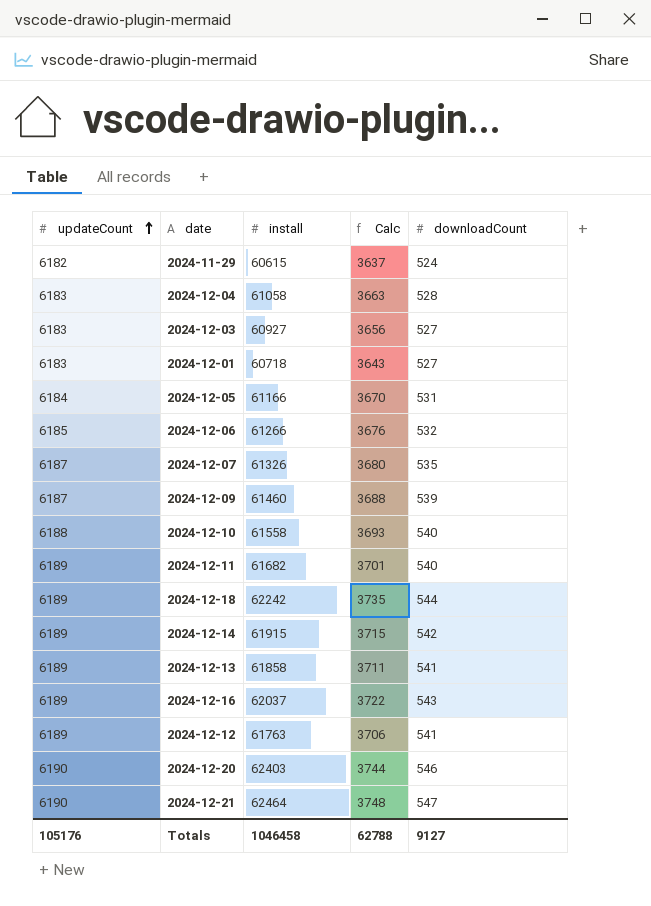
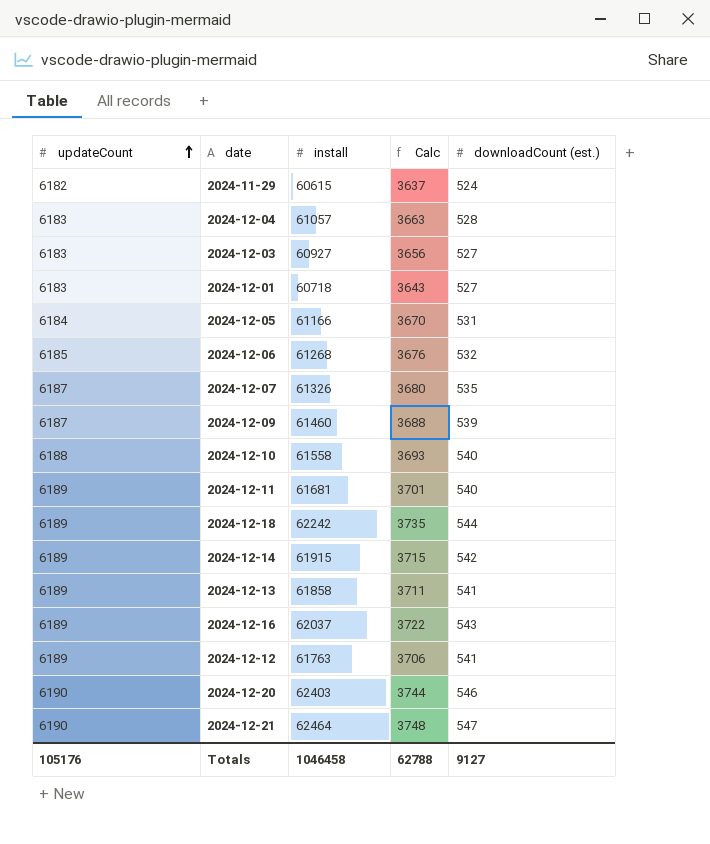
column name: downloadCount -> downloadCount (est.)
2024-12-04 | install: 61058 -> 61057
2024-12-06 | install: 61266 -> 61268
2024-12-11 | install: 61682 -> 61681

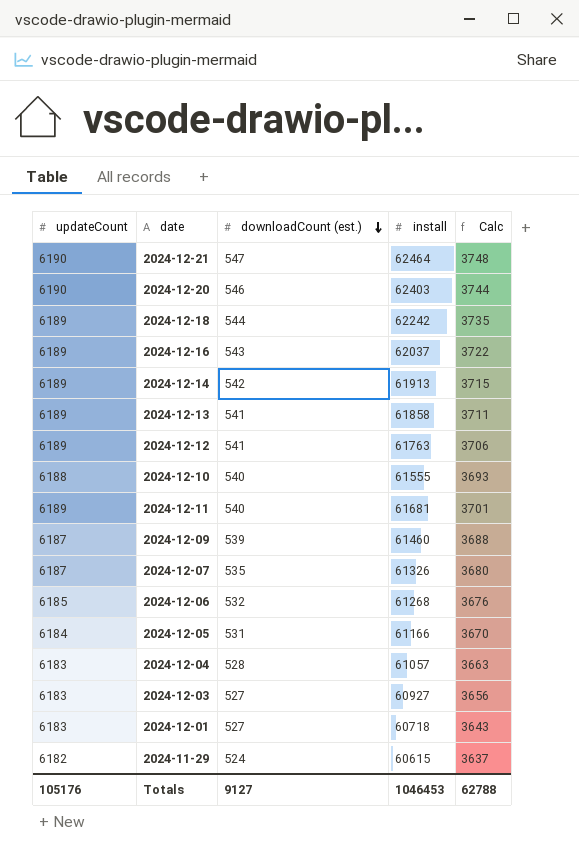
row order: updateCount ascending -> downloadCount (est.) descending
column downloadCount (est.) | position: 5 -> 3
2024-12-14 | install: 61915 -> 61913
2024-12-10 | install: 61558 -> 61555
Totals | install: 1046458 -> 1046453

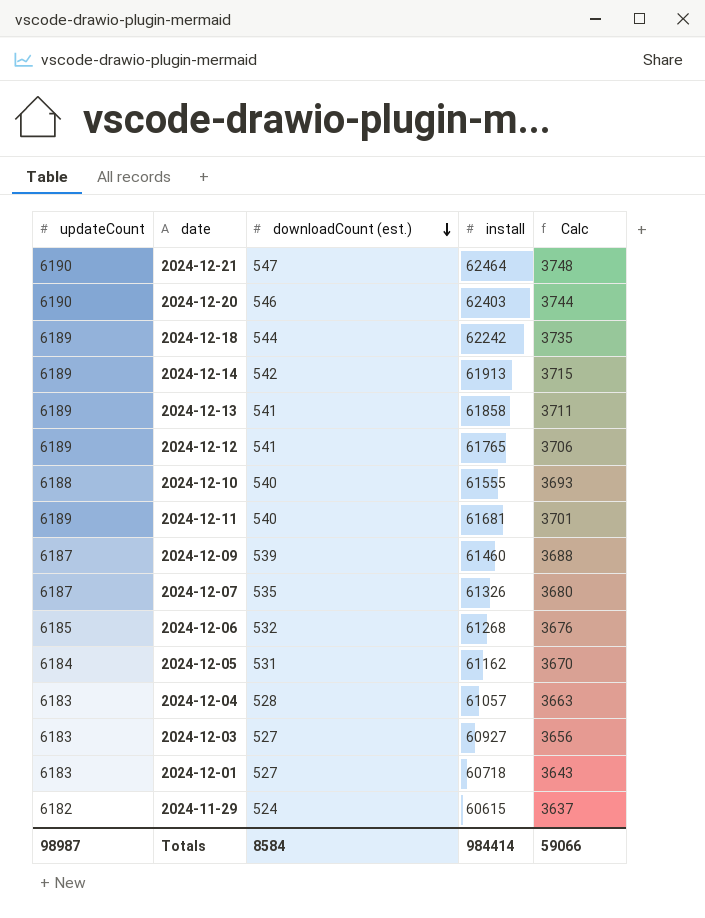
row 2024-12-16: 6189 | 543 | 62037 | 3722 -> none
2024-12-12 | install: 61763 -> 61765
2024-12-05 | install: 61166 -> 61162
Totals | updateCount: 105176 -> 98987
Totals | downloadCount (est.): 9127 -> 8584
Totals | install: 1046453 -> 984414
Totals | Calc: 62788 -> 59066

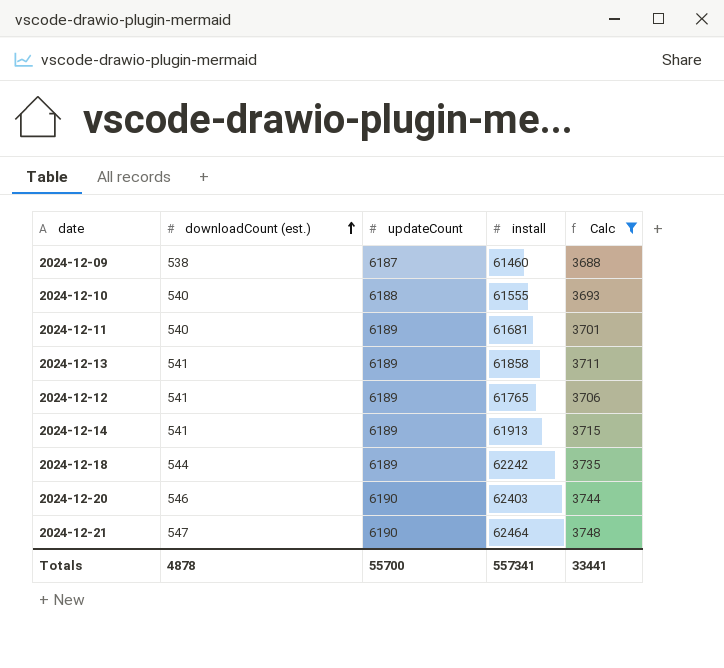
filter: none -> Calc >= 3688
row order: downloadCount (est.) descending -> downloadCount (est.) ascending
column updateCount | position: 1 -> 3
2024-12-09 | downloadCount (est.): 539 -> 538
2024-12-14 | downloadCount (est.): 542 -> 541
Totals | downloadCount (est.): 8584 -> 4878
Totals | updateCount: 98987 -> 55700
Totals | install: 984414 -> 557341
Totals | Calc: 59066 -> 33441

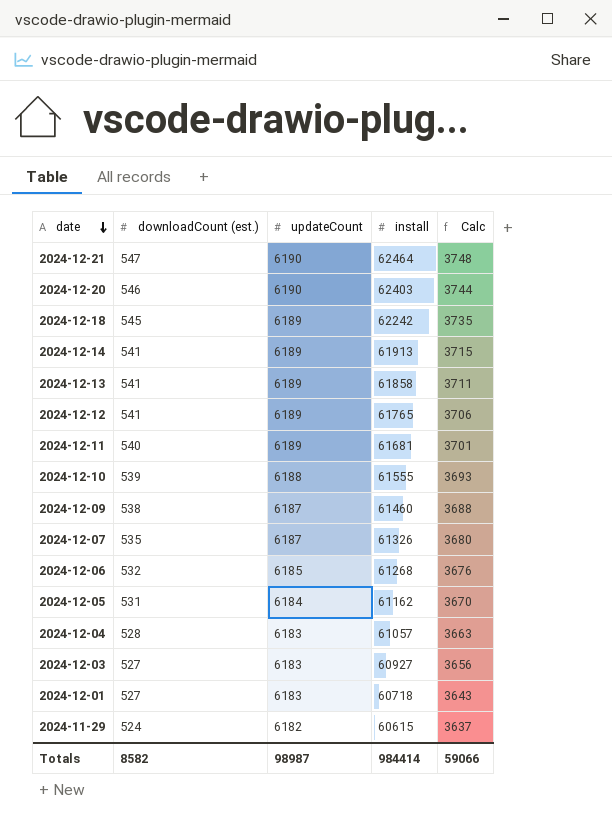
filter: Calc >= 3688 -> none
row order: downloadCount (est.) ascending -> date descending
2024-12-18 | downloadCount (est.): 544 -> 545
2024-12-10 | downloadCount (est.): 540 -> 539
Totals | downloadCount (est.): 4878 -> 8582
Totals | updateCount: 55700 -> 98987
Totals | install: 557341 -> 984414
Totals | Calc: 33441 -> 59066

